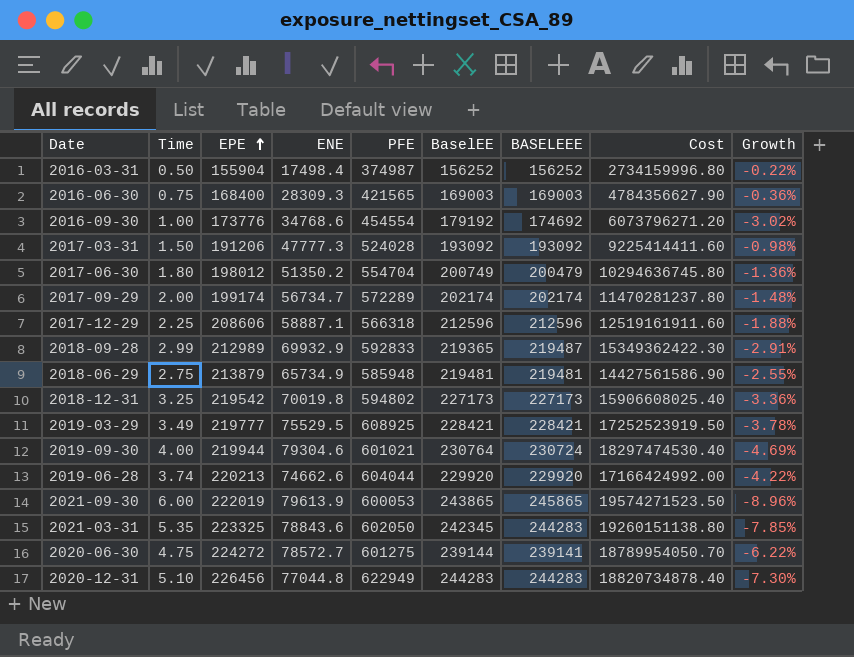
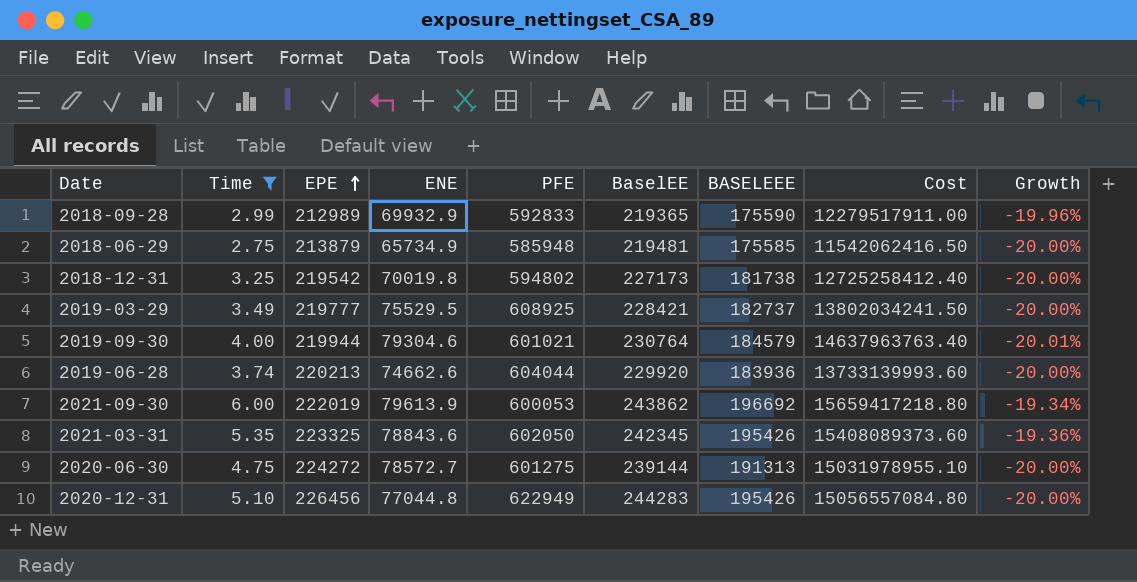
filter: none -> Time >= 2.75
column Growth | formula: ([EPE] - [BaselEE]) / [BaselEE] -> ([BASELEEE] - [BaselEE]) / [BaselEE]
2018-09-28 | BASELEEE: 219487 -> 175590
2018-09-28 | Cost: 15349362422.30 -> 12279517911.00
2018-06-29 | BASELEEE: 219481 -> 175585
2018-06-29 | Cost: 14427561586.90 -> 11542062416.50
2018-12-31 | BASELEEE: 227173 -> 181738
2018-12-31 | Cost: 15906608025.40 -> 12725258412.40
2019-03-29 | BASELEEE: 228421 -> 182737
2019-03-29 | Cost: 17252523919.50 -> 13802034241.50
2019-09-30 | BASELEEE: 230724 -> 184579
2019-09-30 | Cost: 18297474530.40 -> 14637963763.40
2019-06-28 | BASELEEE: 229920 -> 183936
2019-06-28 | Cost: 17166424992.00 -> 13733139993.60
2021-09-30 | BaselEE: 243865 -> 243862
2021-09-30 | BASELEEE: 245865 -> 196692
2021-09-30 | Cost: 19574271523.50 -> 15659417218.80
2021-03-31 | BASELEEE: 244283 -> 195426
2021-03-31 | Cost: 19260151138.80 -> 15408089373.60
2020-06-30 | BASELEEE: 239141 -> 191313
2020-06-30 | Cost: 18789954050.70 -> 15031978955.10
2020-12-31 | BASELEEE: 244283 -> 195426
2020-12-31 | Cost: 18820734878.40 -> 15056557084.80

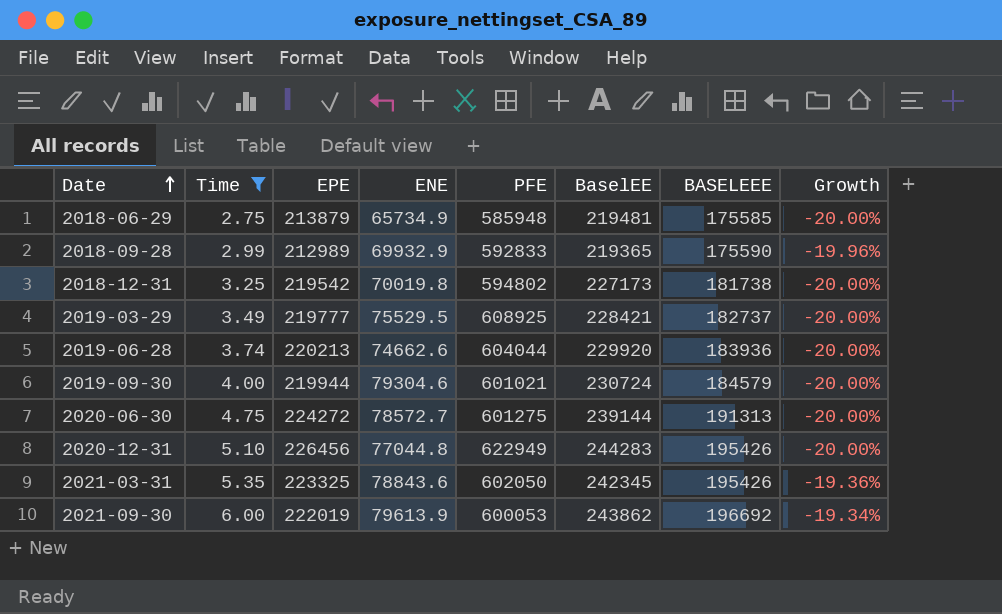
row order: EPE ascending -> Date ascending
column Cost | formula: [ENE] * [BASELEEE] -> none
2019-09-30 | BaselEE: 230764 -> 230724
2019-09-30 | Growth: -20.01% -> -20.00%

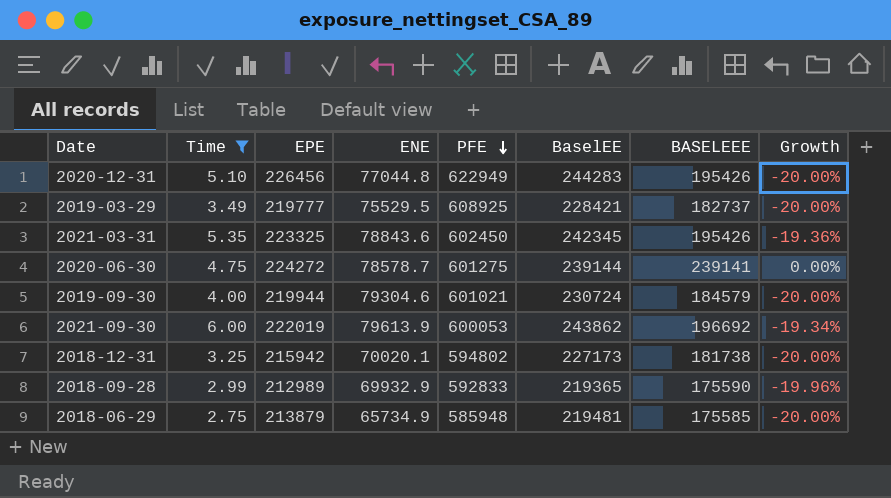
row order: Date ascending -> PFE descending
row 2019-06-28: 3.74 | 220213 | 74662.6 | 604044 | 229920 | 183936 | -20.00% -> none
2021-03-31 | PFE: 602050 -> 602450
2020-06-30 | ENE: 78572.7 -> 78578.7
2020-06-30 | BASELEEE: 191313 -> 239141
2020-06-30 | Growth: -20.00% -> 0.00%
2018-12-31 | EPE: 219542 -> 215942
2018-12-31 | ENE: 70019.8 -> 70020.1

